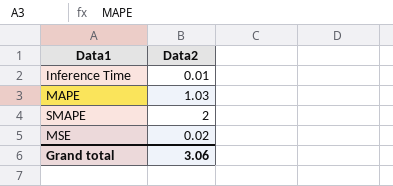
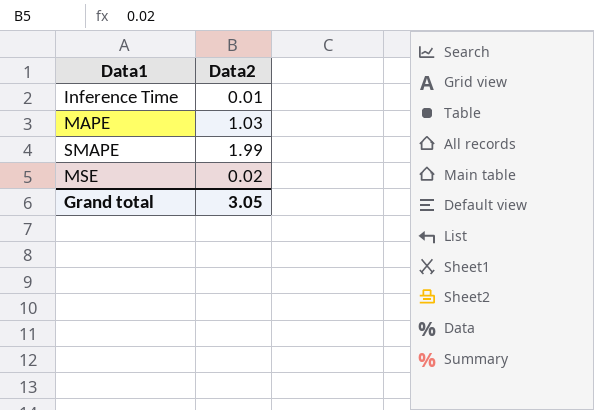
SMAPE | Data2: 2 -> 1.99
Grand total | Data2: 3.06 -> 3.05

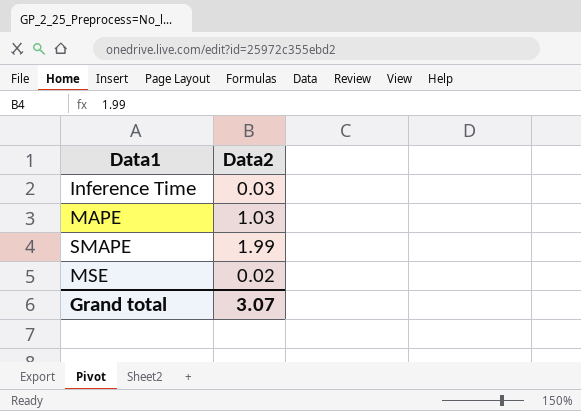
Inference Time | Data2: 0.01 -> 0.03
Grand total | Data2: 3.05 -> 3.07

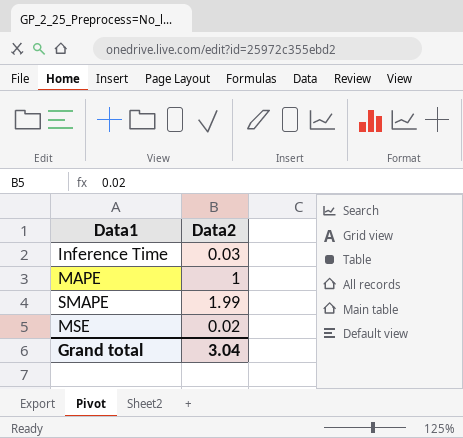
MAPE | Data2: 1.03 -> 1
Grand total | Data2: 3.07 -> 3.04

